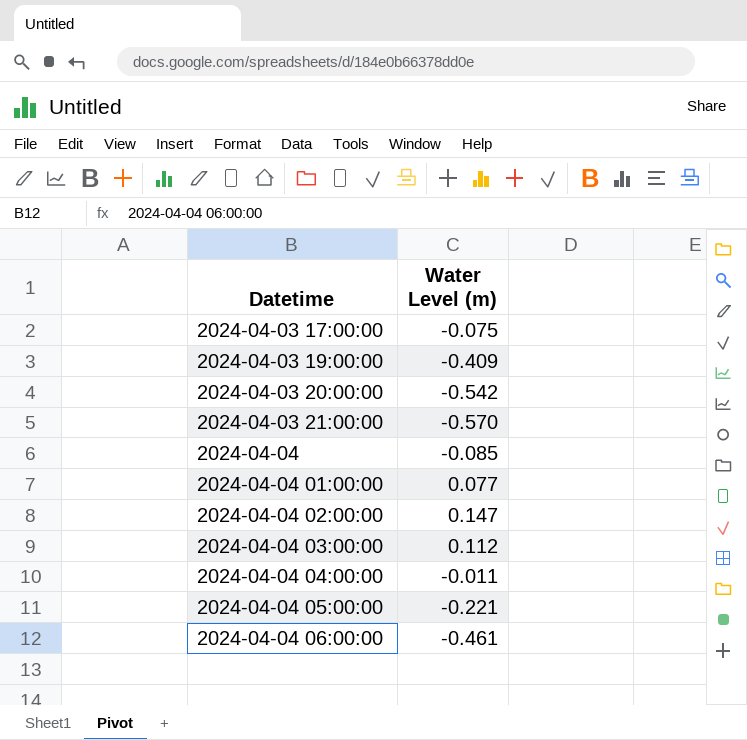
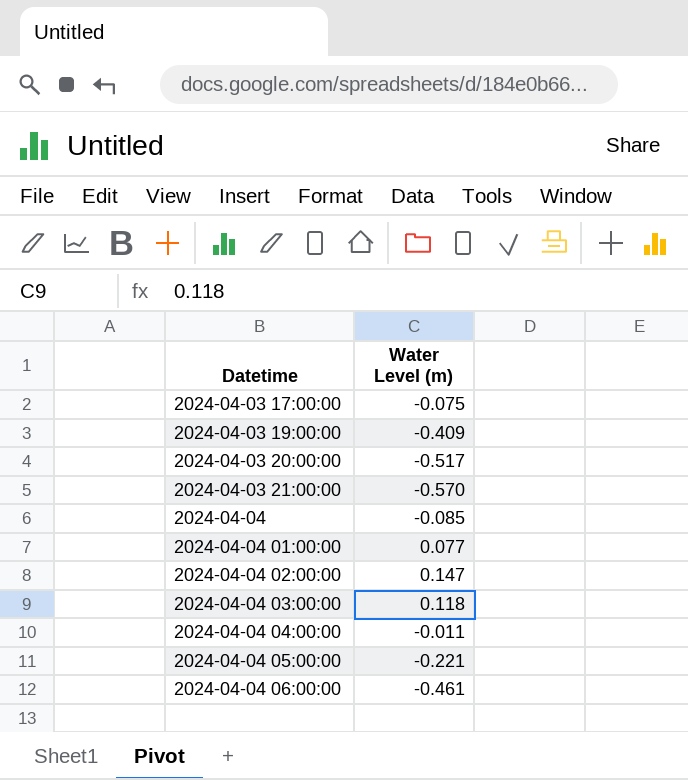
2024-04-03 20:00:00 | Water Level (m): -0.542 -> -0.517
2024-04-04 03:00:00 | Water Level (m): 0.112 -> 0.118

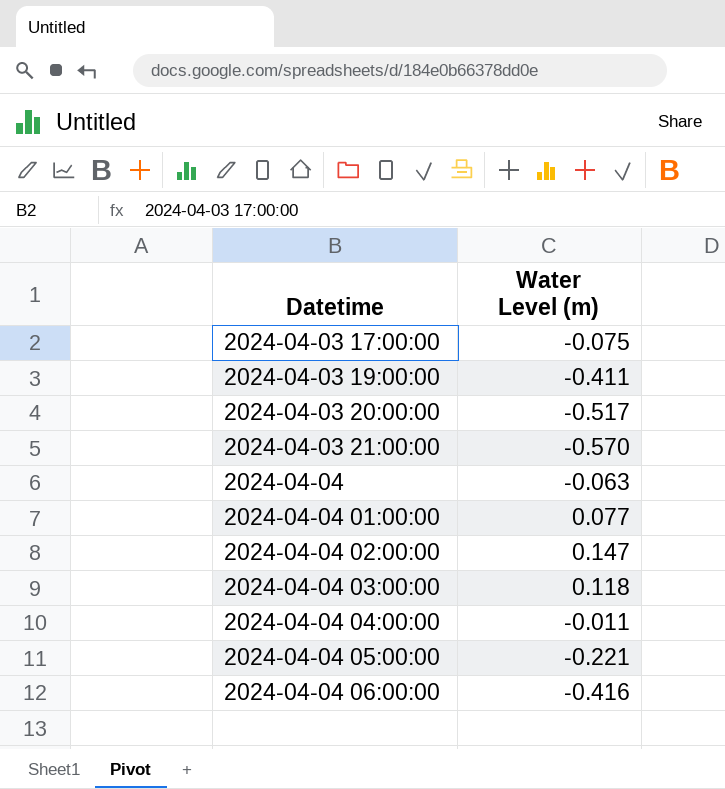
2024-04-03 19:00:00 | Water Level (m): -0.409 -> -0.411
2024-04-04 | Water Level (m): -0.085 -> -0.063
2024-04-04 06:00:00 | Water Level (m): -0.461 -> -0.416

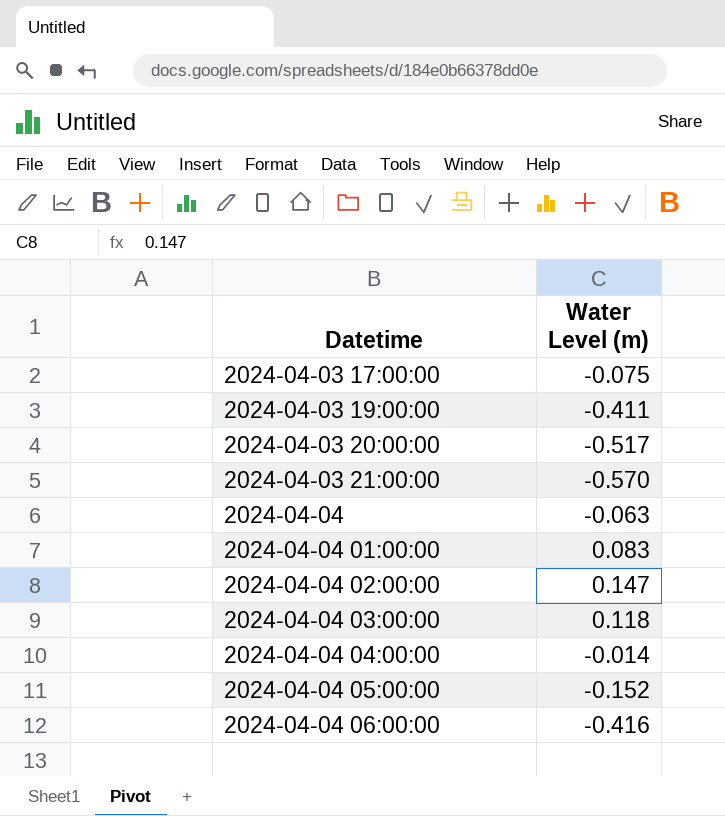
2024-04-04 01:00:00 | Water Level (m): 0.077 -> 0.083
2024-04-04 04:00:00 | Water Level (m): -0.011 -> -0.014
2024-04-04 05:00:00 | Water Level (m): -0.221 -> -0.152

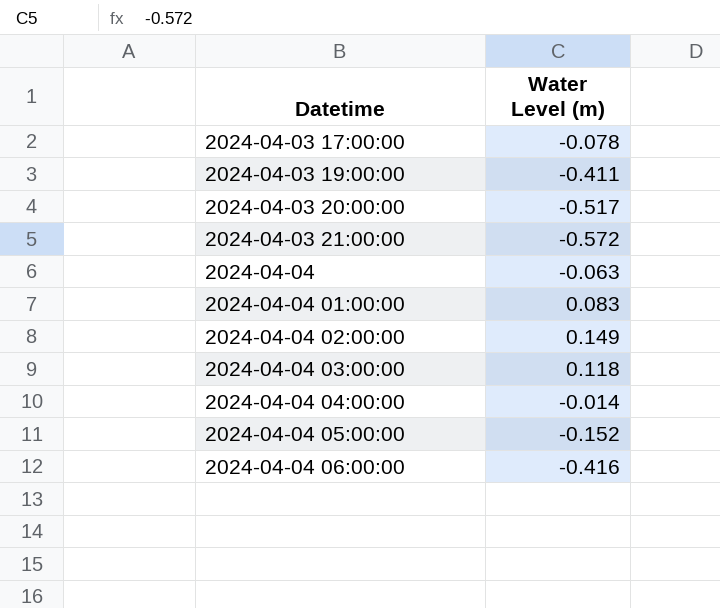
2024-04-03 17:00:00 | Water Level (m): -0.075 -> -0.078
2024-04-03 21:00:00 | Water Level (m): -0.570 -> -0.572
2024-04-04 02:00:00 | Water Level (m): 0.147 -> 0.149

